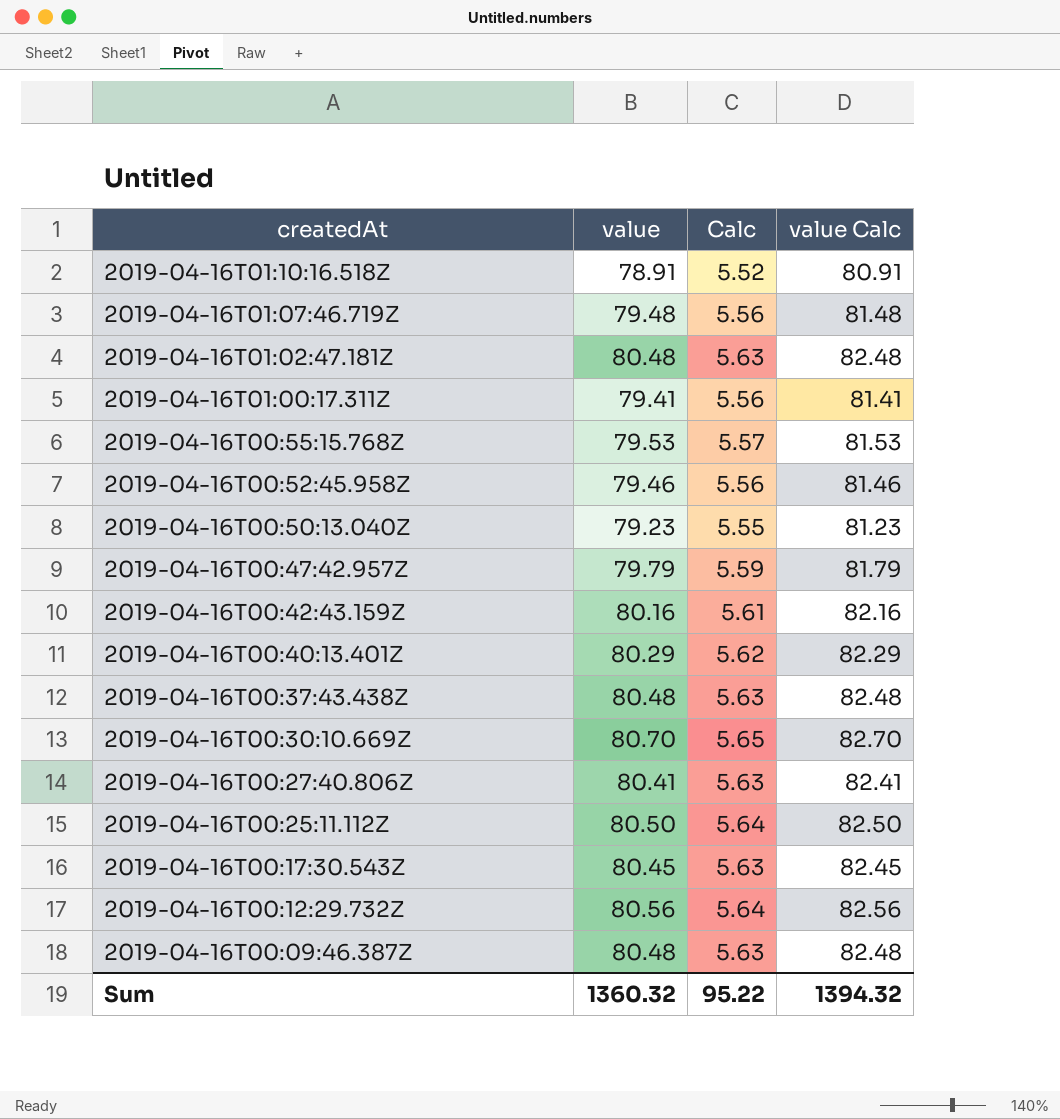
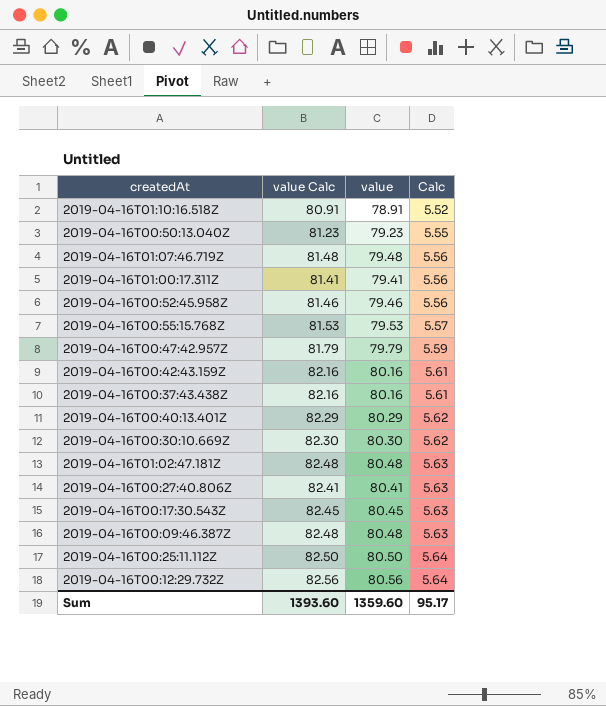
row order: createdAt descending -> Calc ascending
column value Calc | position: 4 -> 2
2019-04-16T00:37:43.438Z | value Calc: 82.48 -> 82.16
2019-04-16T00:37:43.438Z | value: 80.48 -> 80.16
2019-04-16T00:37:43.438Z | Calc: 5.63 -> 5.61
2019-04-16T00:30:10.669Z | value Calc: 82.70 -> 82.30
2019-04-16T00:30:10.669Z | value: 80.70 -> 80.30
2019-04-16T00:30:10.669Z | Calc: 5.65 -> 5.62
Sum | value Calc: 1394.32 -> 1393.60
Sum | value: 1360.32 -> 1359.60
Sum | Calc: 95.22 -> 95.17

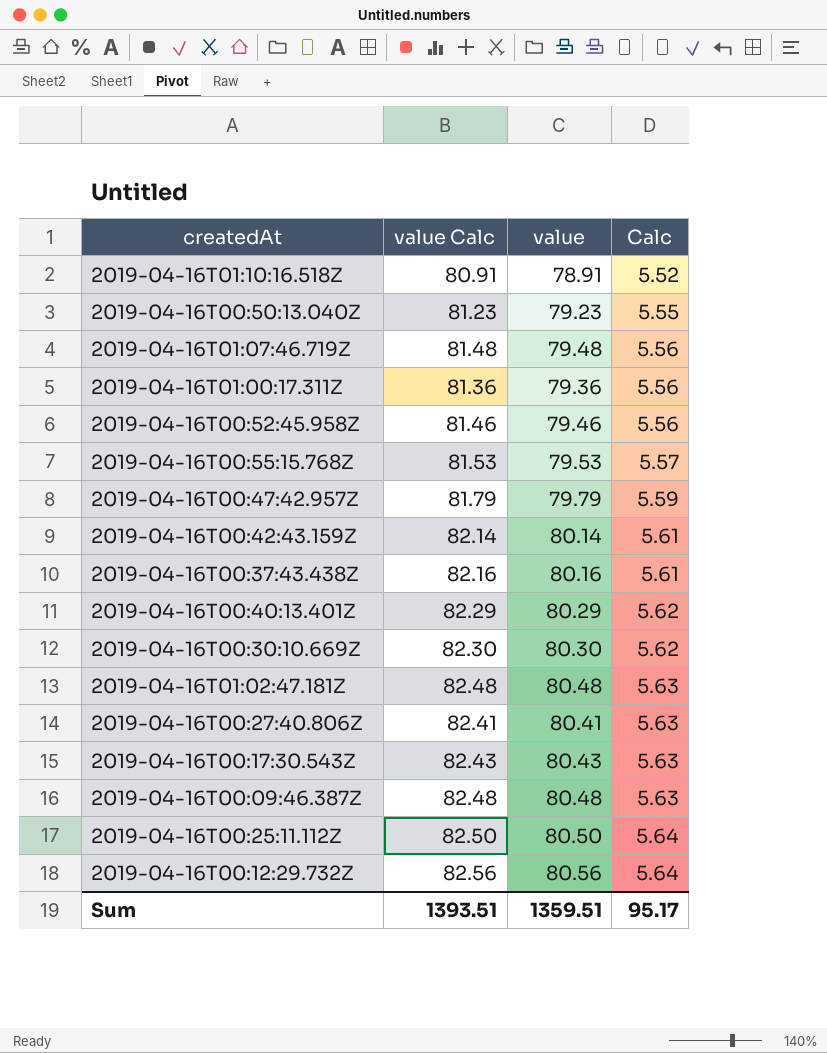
2019-04-16T01:00:17.311Z | value Calc: 81.41 -> 81.36
2019-04-16T01:00:17.311Z | value: 79.41 -> 79.36
2019-04-16T00:42:43.159Z | value Calc: 82.16 -> 82.14
2019-04-16T00:42:43.159Z | value: 80.16 -> 80.14
2019-04-16T00:17:30.543Z | value Calc: 82.45 -> 82.43
2019-04-16T00:17:30.543Z | value: 80.45 -> 80.43
Sum | value Calc: 1393.60 -> 1393.51
Sum | value: 1359.60 -> 1359.51

